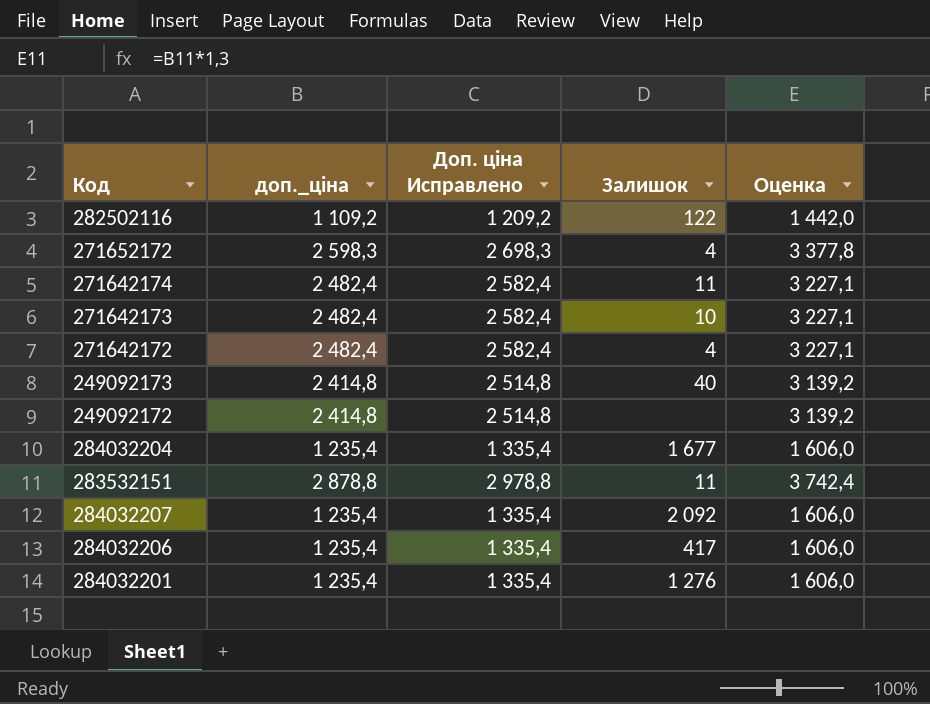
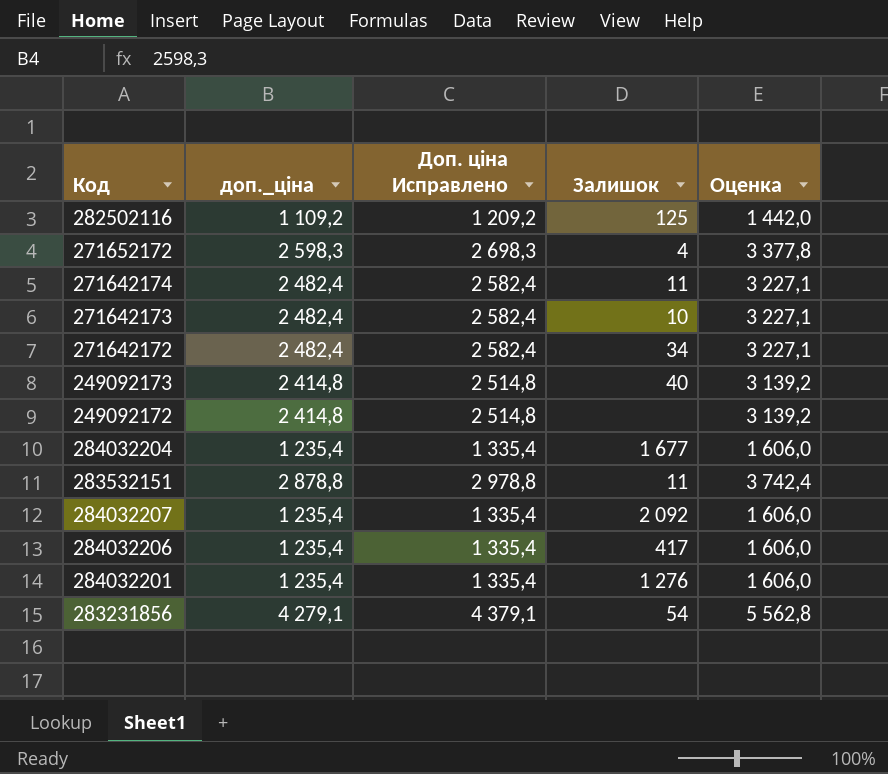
282502116 | Залишок: 122 -> 125
271642172 | Залишок: 4 -> 34
row 283231856: none -> 4 279,1 | 4 379,1 | 54 | 5 562,8

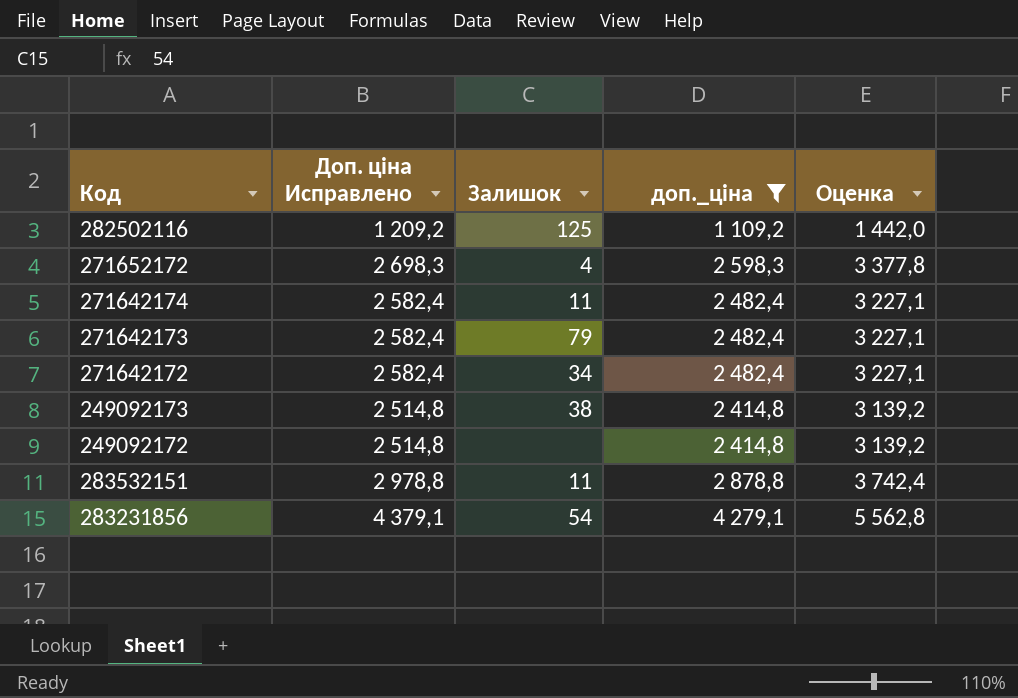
filter: none -> доп._ціна != 1 235,4
column доп._ціна | position: 2 -> 4
271642173 | Залишок: 10 -> 79
249092173 | Залишок: 40 -> 38

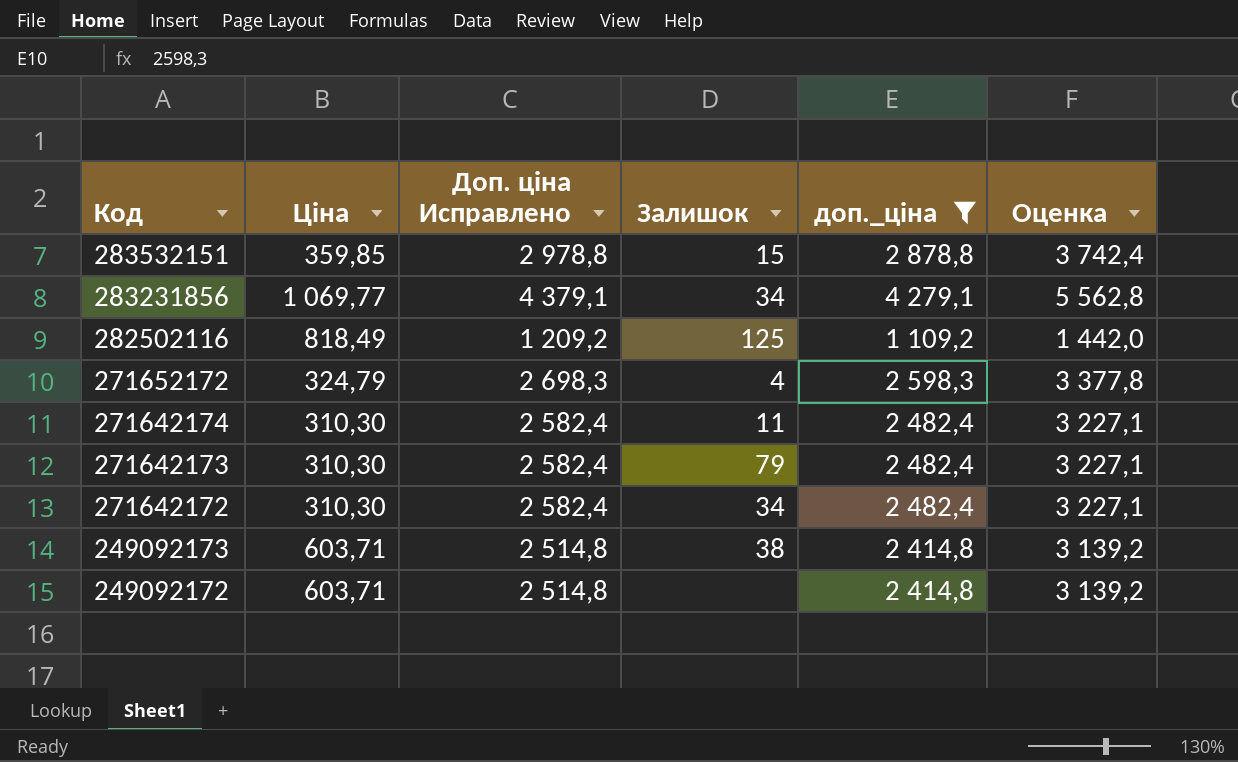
row order: none -> Код descending
column Ціна | position: none -> 2
283532151 | Залишок: 11 -> 15
283231856 | Залишок: 54 -> 34

